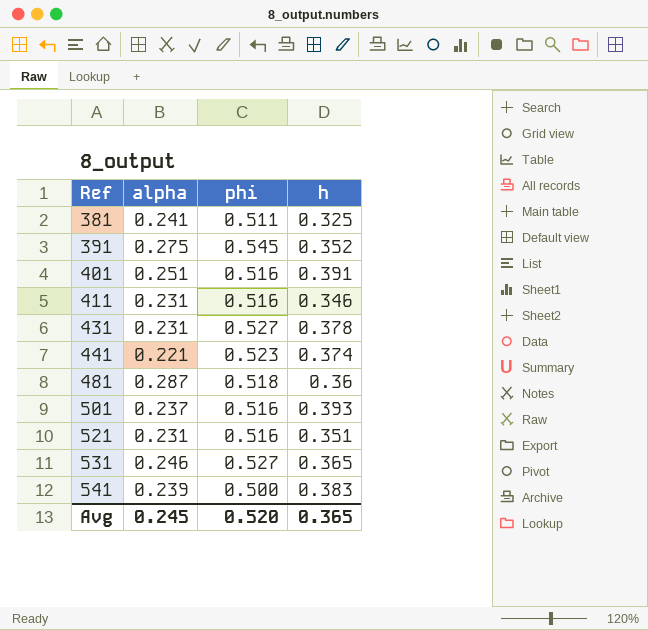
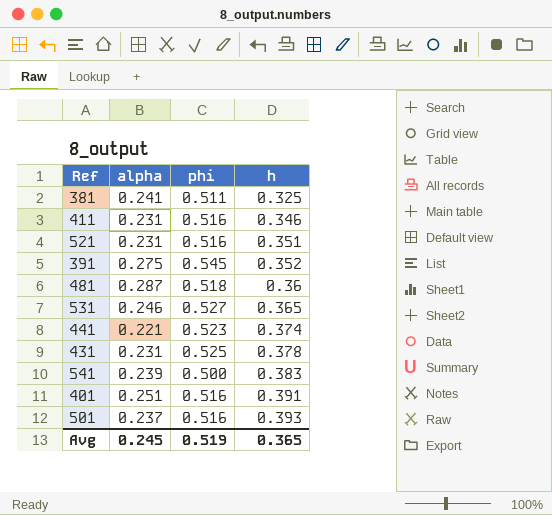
row order: Ref ascending -> h ascending
431 | phi: 0.527 -> 0.525
Avg | phi: 0.520 -> 0.519

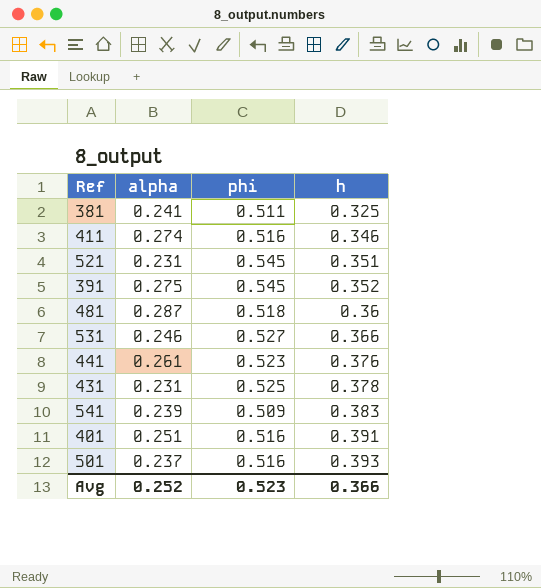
411 | alpha: 0.231 -> 0.274
521 | phi: 0.516 -> 0.545
531 | h: 0.365 -> 0.366
441 | alpha: 0.221 -> 0.261
441 | h: 0.374 -> 0.376
541 | phi: 0.500 -> 0.509
Avg | alpha: 0.245 -> 0.252
Avg | phi: 0.519 -> 0.523
Avg | h: 0.365 -> 0.366

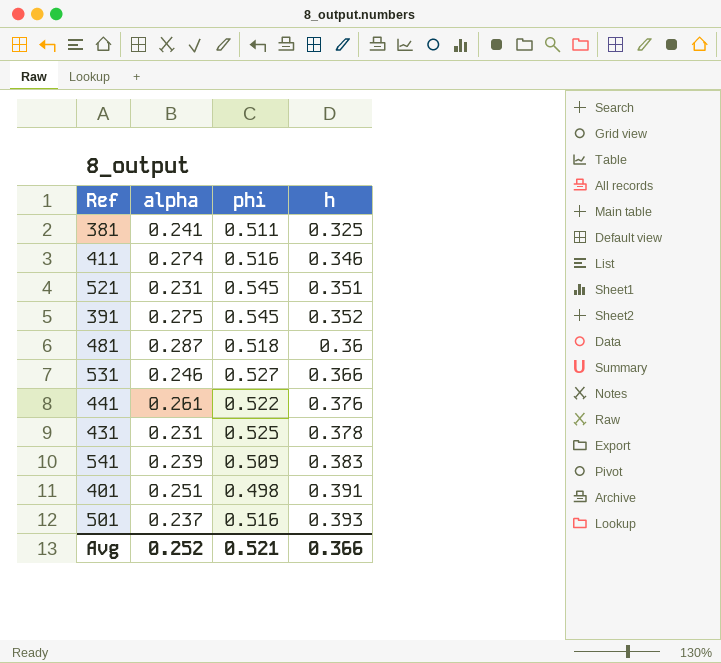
441 | phi: 0.523 -> 0.522
401 | phi: 0.516 -> 0.498
Avg | phi: 0.523 -> 0.521

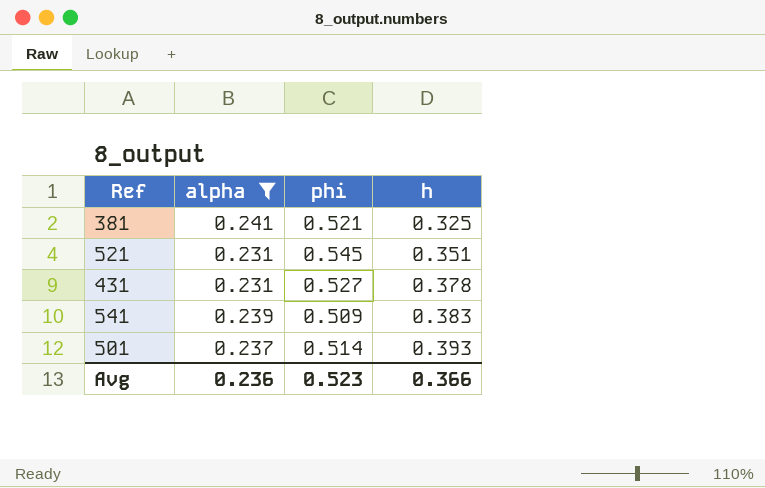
filter: none -> alpha <= 0.241
381 | phi: 0.511 -> 0.521
431 | phi: 0.525 -> 0.527
501 | phi: 0.516 -> 0.514
Avg | alpha: 0.252 -> 0.236
Avg | phi: 0.521 -> 0.523

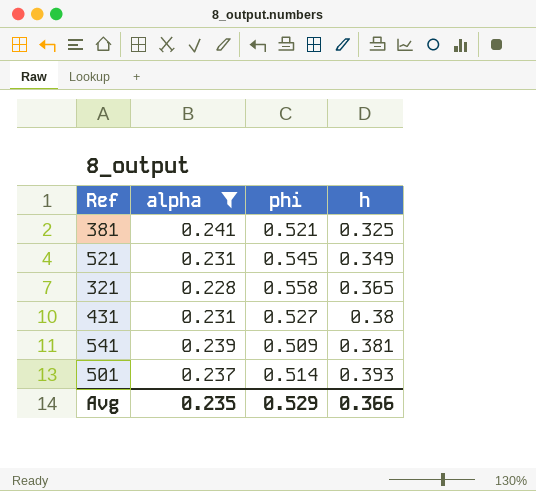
521 | h: 0.351 -> 0.349
row 321: none -> 0.228 | 0.558 | 0.365
431 | h: 0.378 -> 0.38
541 | h: 0.383 -> 0.381
Avg | alpha: 0.236 -> 0.235
Avg | phi: 0.523 -> 0.529

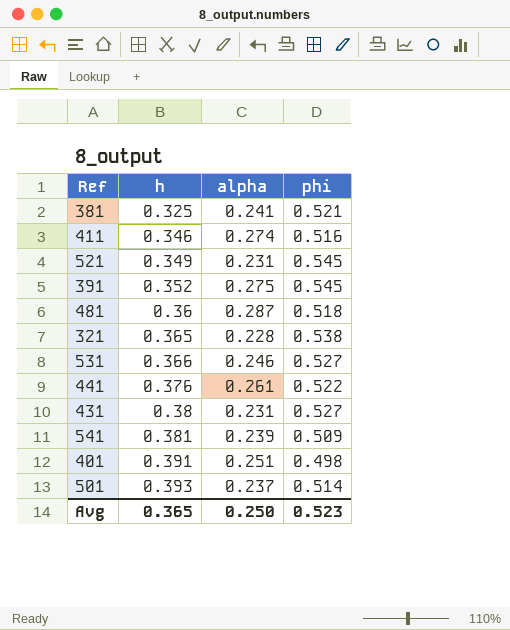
filter: alpha <= 0.241 -> none
column h | position: 4 -> 2
321 | phi: 0.558 -> 0.538
Avg | h: 0.366 -> 0.365
Avg | alpha: 0.235 -> 0.250
Avg | phi: 0.529 -> 0.523

